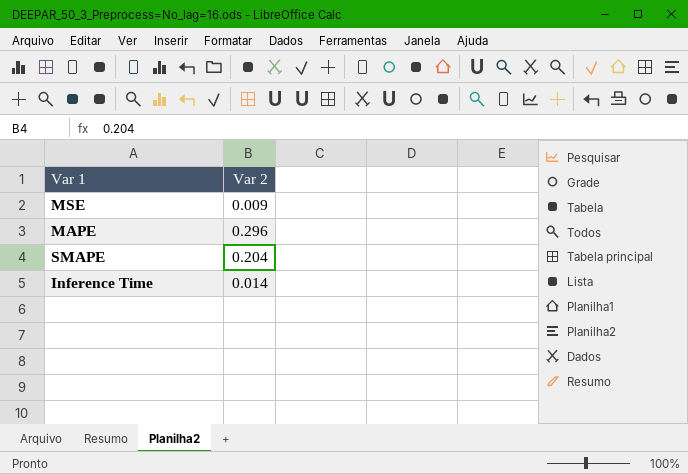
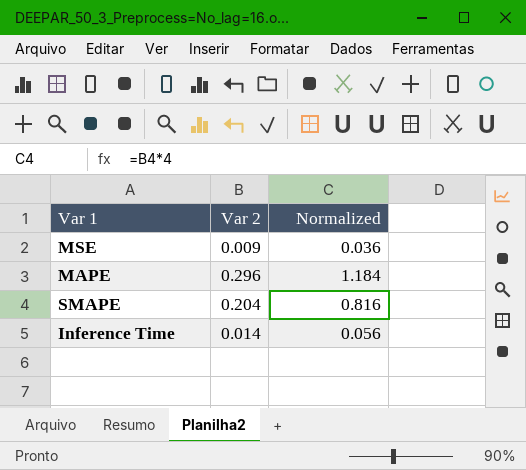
column Normalized | formula: none -> [Var 2] * 4

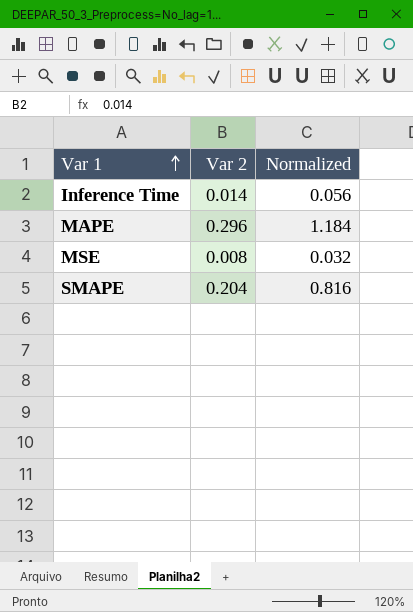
row order: none -> Var 1 ascending
MSE | Var 2: 0.009 -> 0.008
MSE | Normalized: 0.036 -> 0.032

